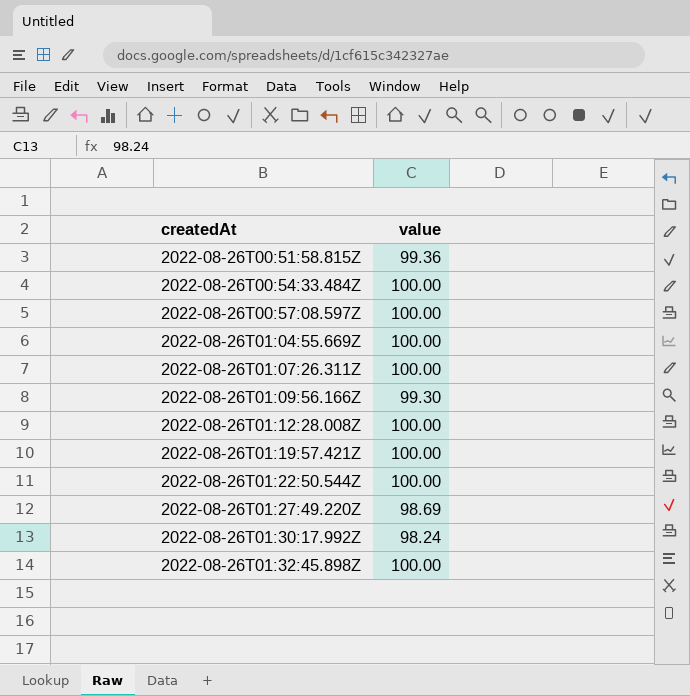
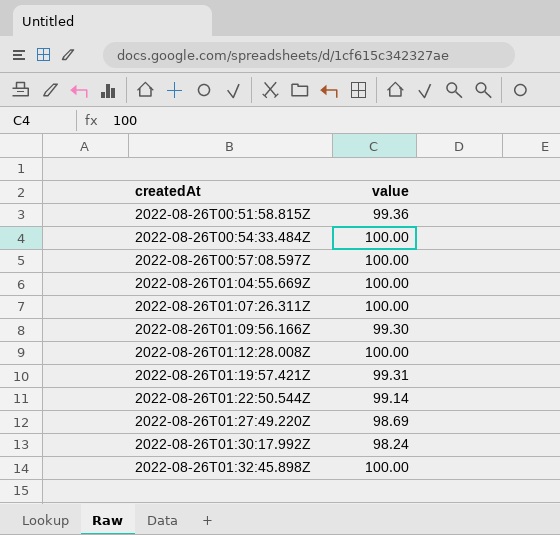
2022-08-26T01:19:57.421Z | value: 100.00 -> 99.31
2022-08-26T01:22:50.544Z | value: 100.00 -> 99.14

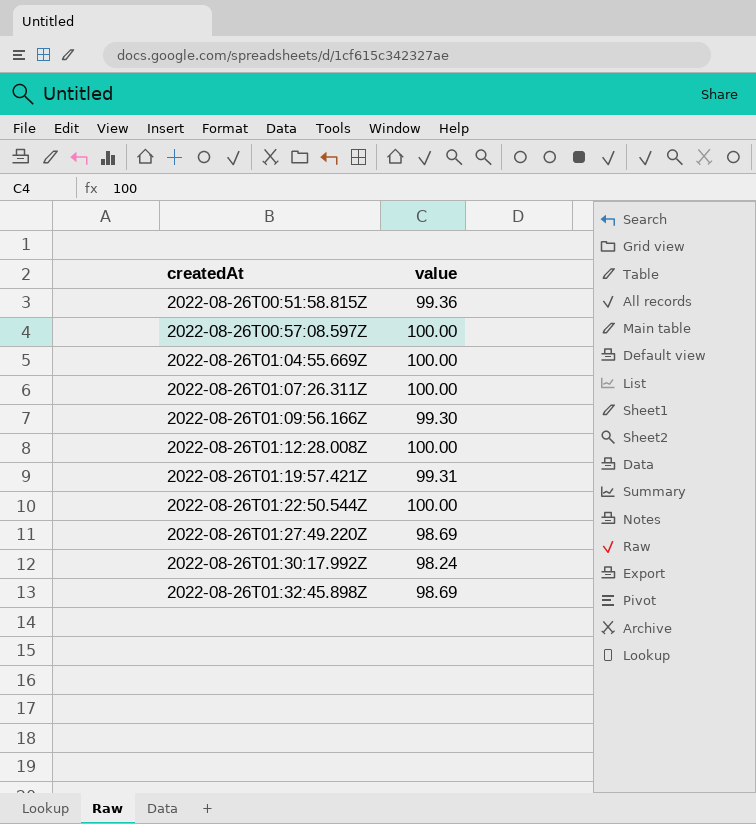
row 2022-08-26T00:54:33.484Z: 100.00 -> none
2022-08-26T01:22:50.544Z | value: 99.14 -> 100.00
2022-08-26T01:32:45.898Z | value: 100.00 -> 98.69

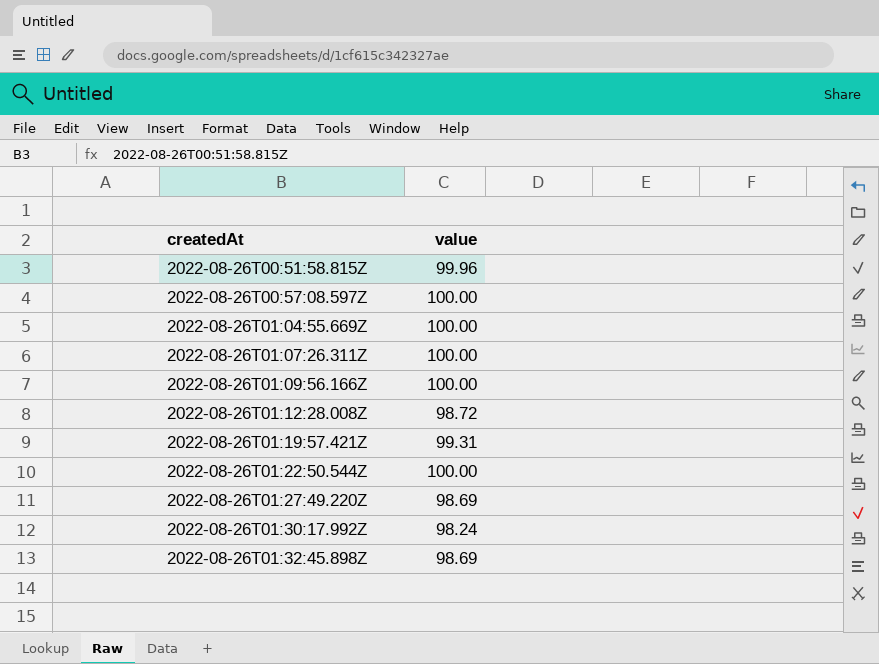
2022-08-26T00:51:58.815Z | value: 99.36 -> 99.96
2022-08-26T01:09:56.166Z | value: 99.30 -> 100.00
2022-08-26T01:12:28.008Z | value: 100.00 -> 98.72

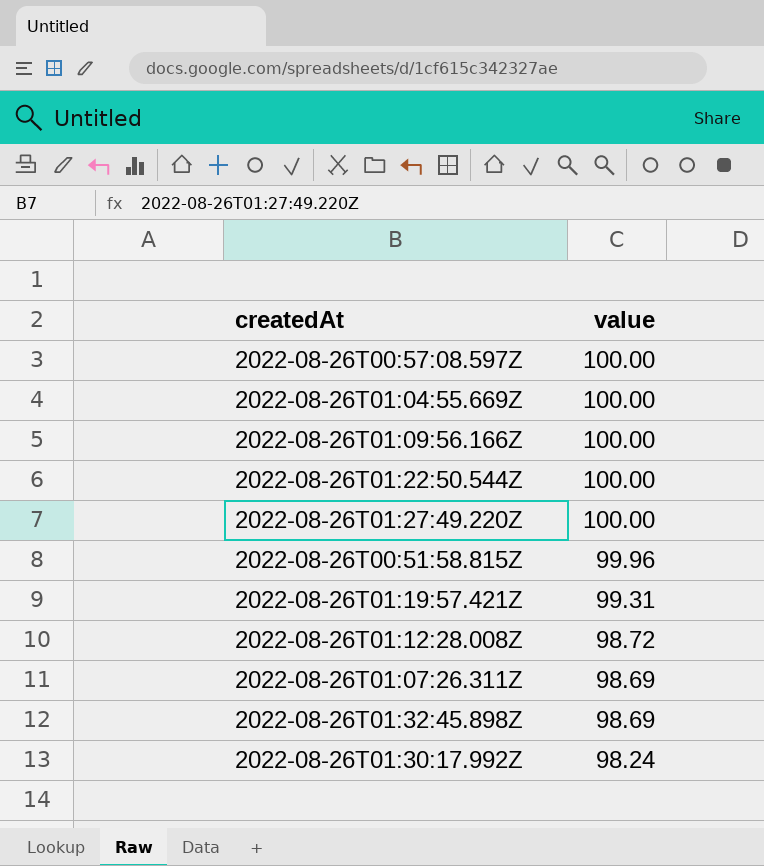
row order: createdAt ascending -> value descending
2022-08-26T01:27:49.220Z | value: 98.69 -> 100.00
2022-08-26T01:07:26.311Z | value: 100.00 -> 98.69

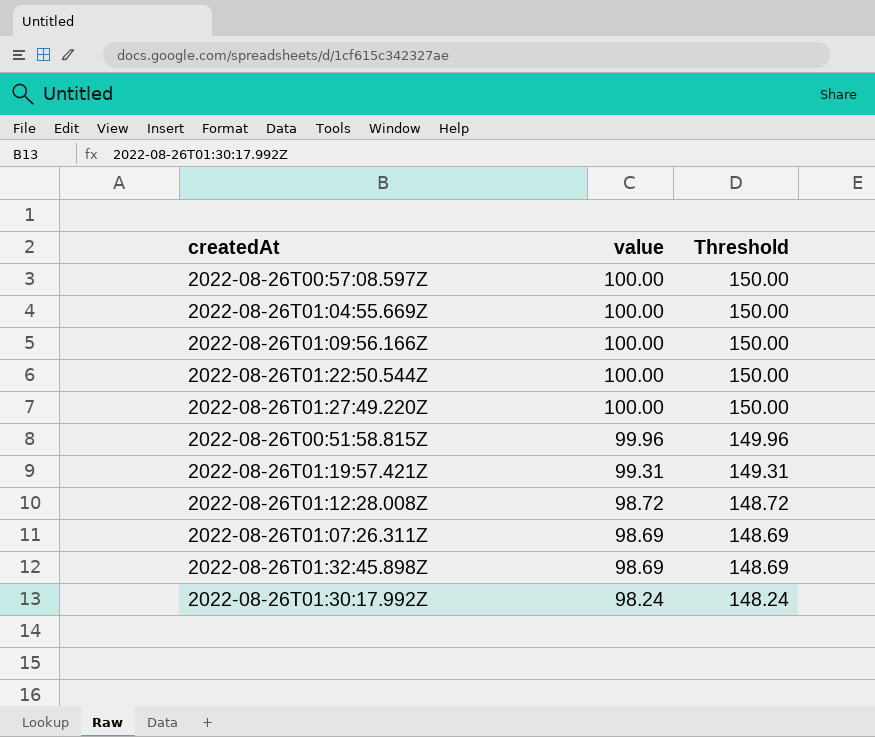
column Threshold | formula: none -> [value] + 50

